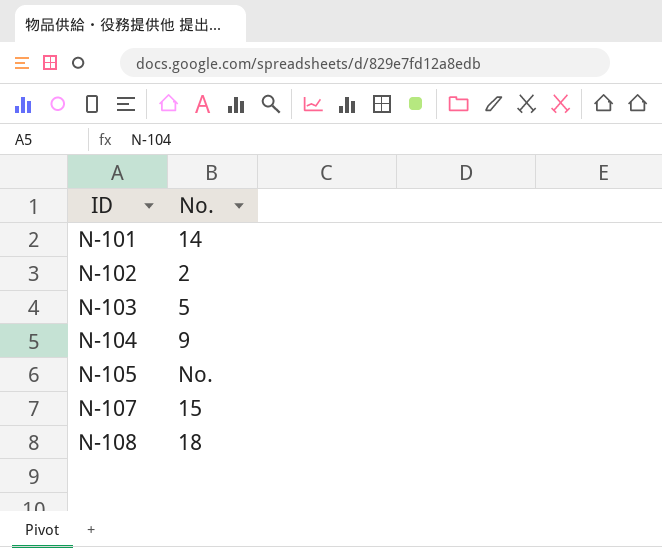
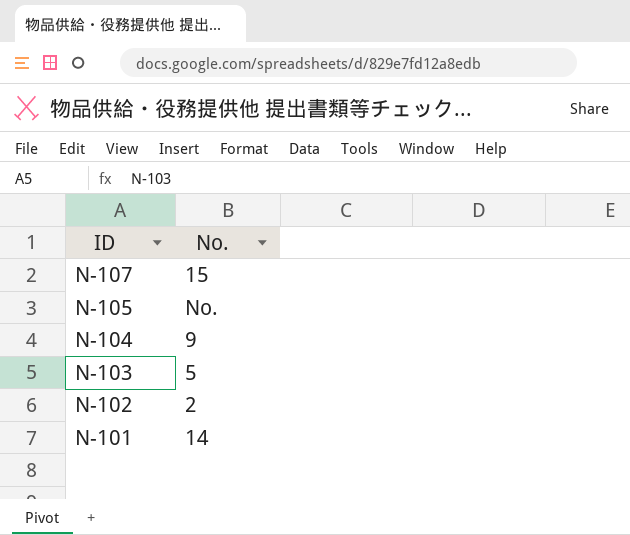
row order: ID ascending -> ID descending
row N-108: 18 -> none

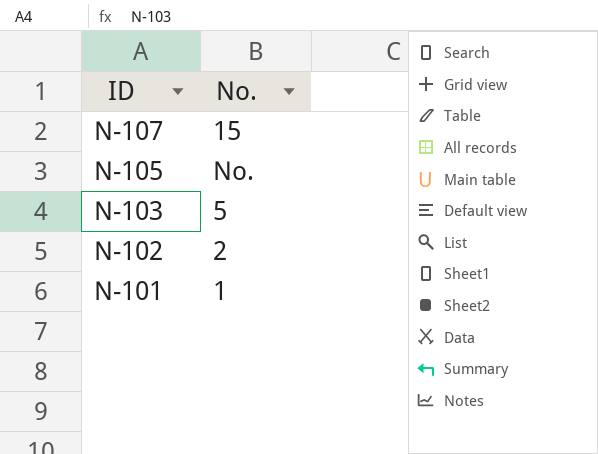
row N-104: 9 -> none
N-101 | No.: 14 -> 1

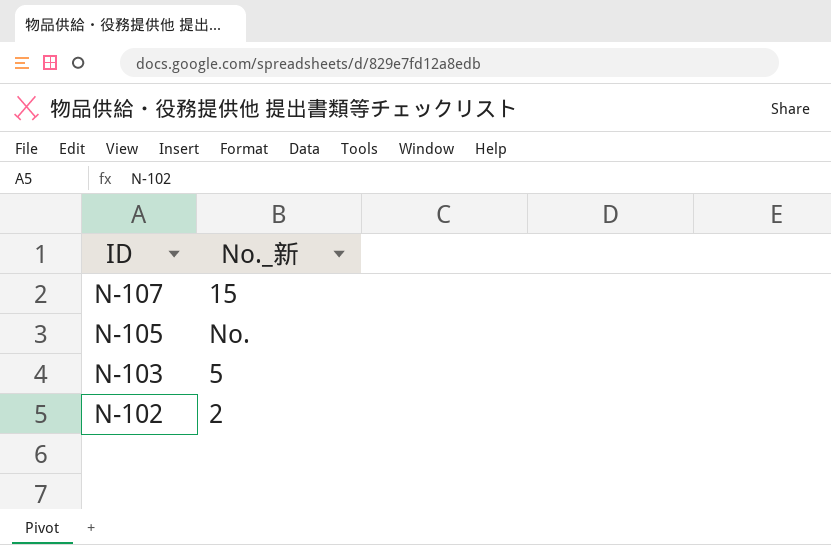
column name: No. -> No._新
row N-101: 1 -> none

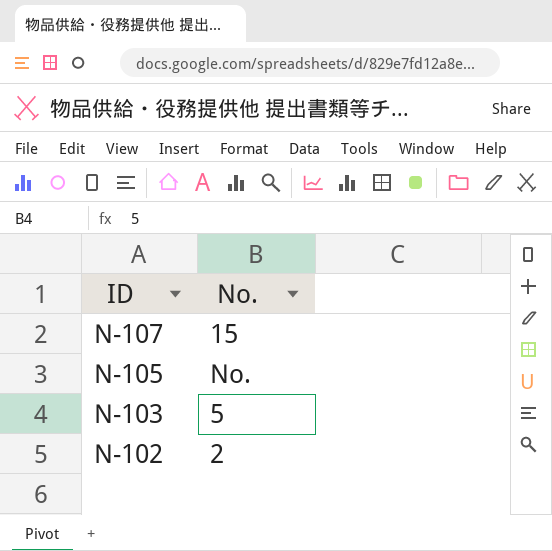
column name: No._新 -> No.

